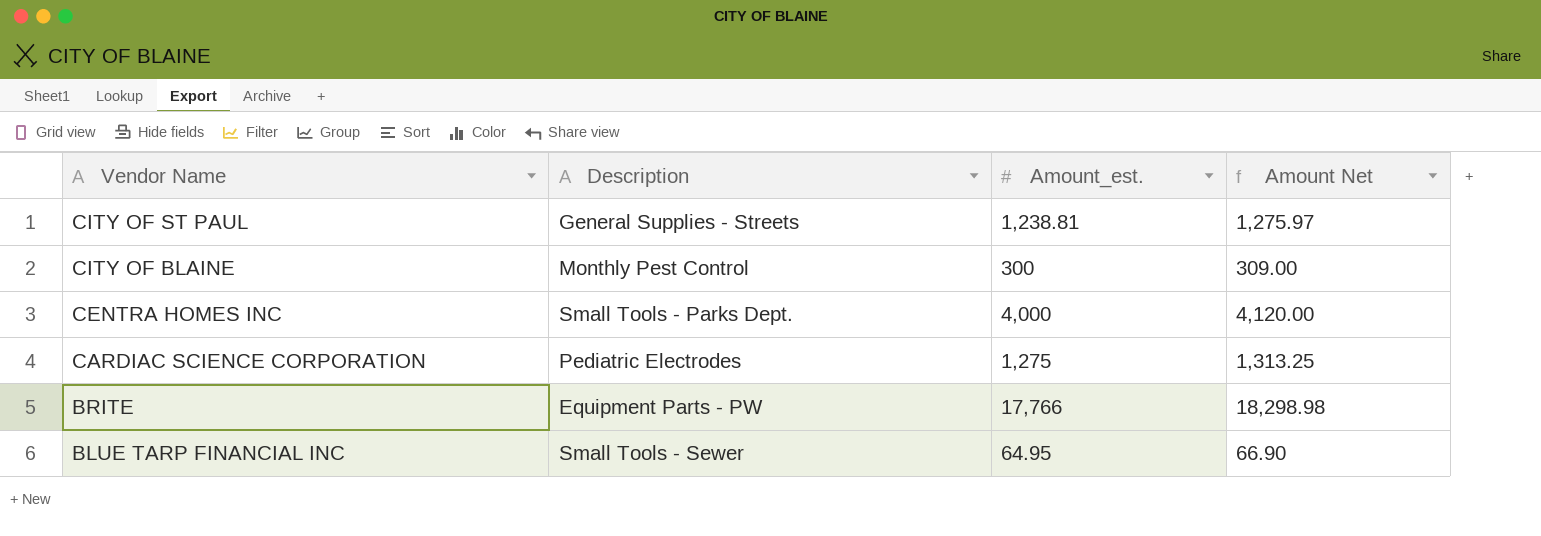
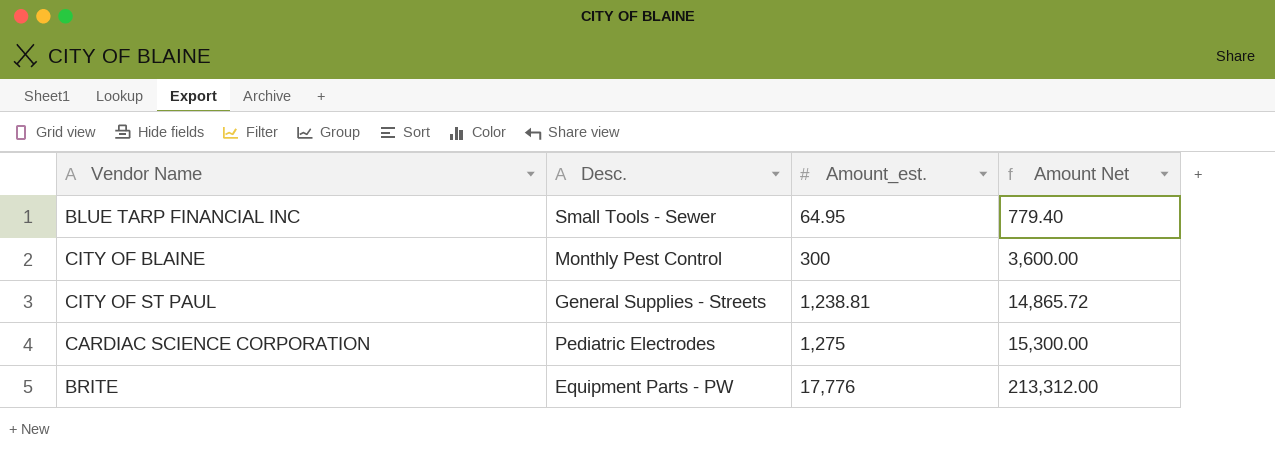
row order: Vendor Name descending -> Amount_est. ascending
column name: Description -> Desc.
column Amount Net | formula: [Amount_est.] * 1.03 -> [Amount_est.] * 12
row CENTRA HOMES INC: Small Tools - Parks Dept. | 4,000 | 4,120.00 -> none
BRITE | Amount_est.: 17,766 -> 17,776

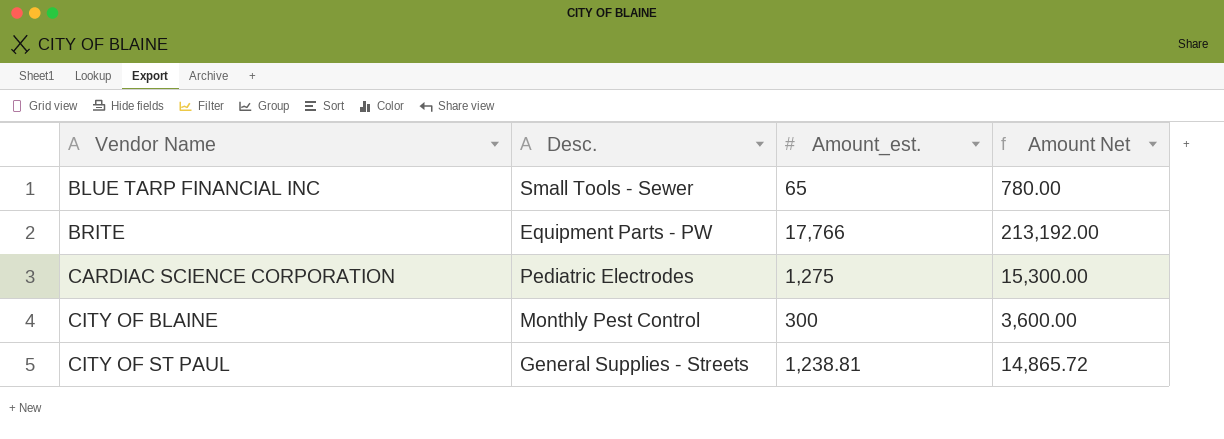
row order: Amount_est. ascending -> Vendor Name ascending
BLUE TARP FINANCIAL INC | Amount_est.: 64.95 -> 65
BLUE TARP FINANCIAL INC | Amount Net: 779.40 -> 780.00
BRITE | Amount_est.: 17,776 -> 17,766
BRITE | Amount Net: 213,312.00 -> 213,192.00

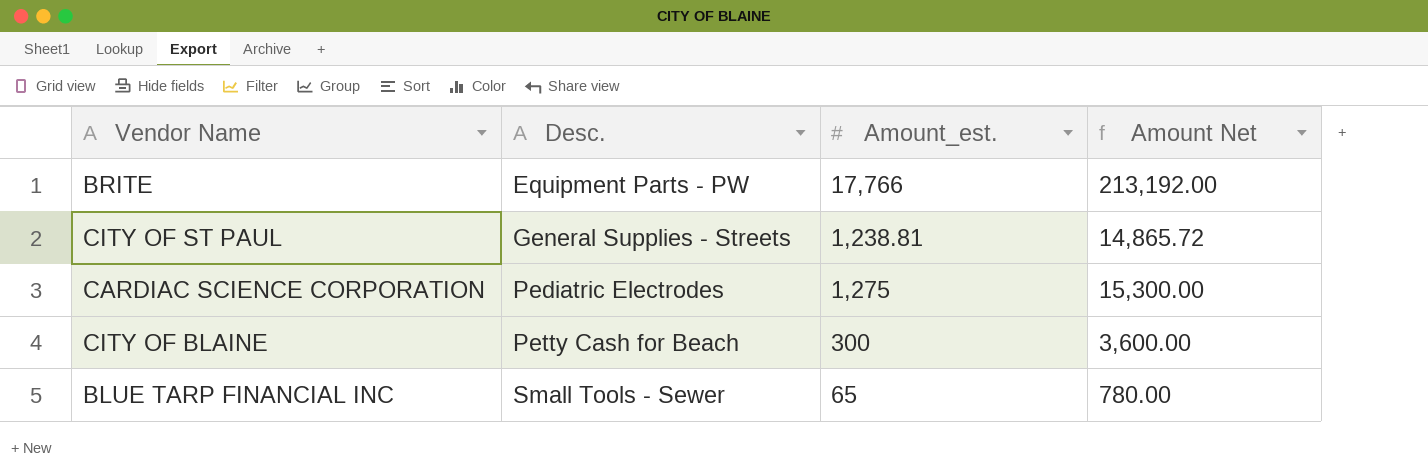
row order: Vendor Name ascending -> Desc. ascending
CITY OF BLAINE | Desc.: Monthly Pest Control -> Petty Cash for Beach

